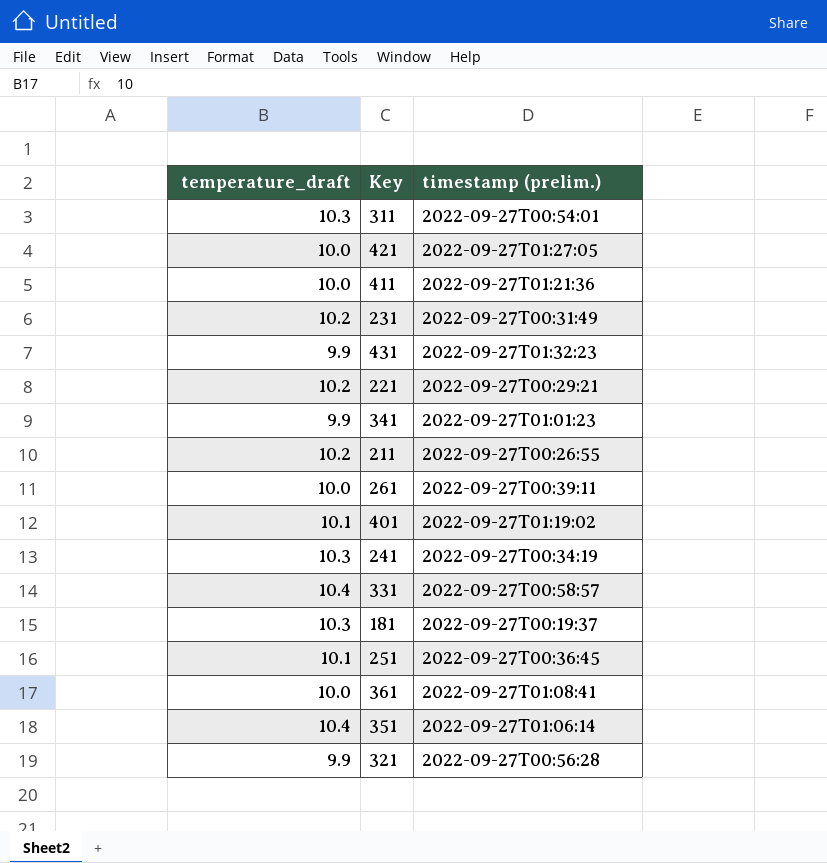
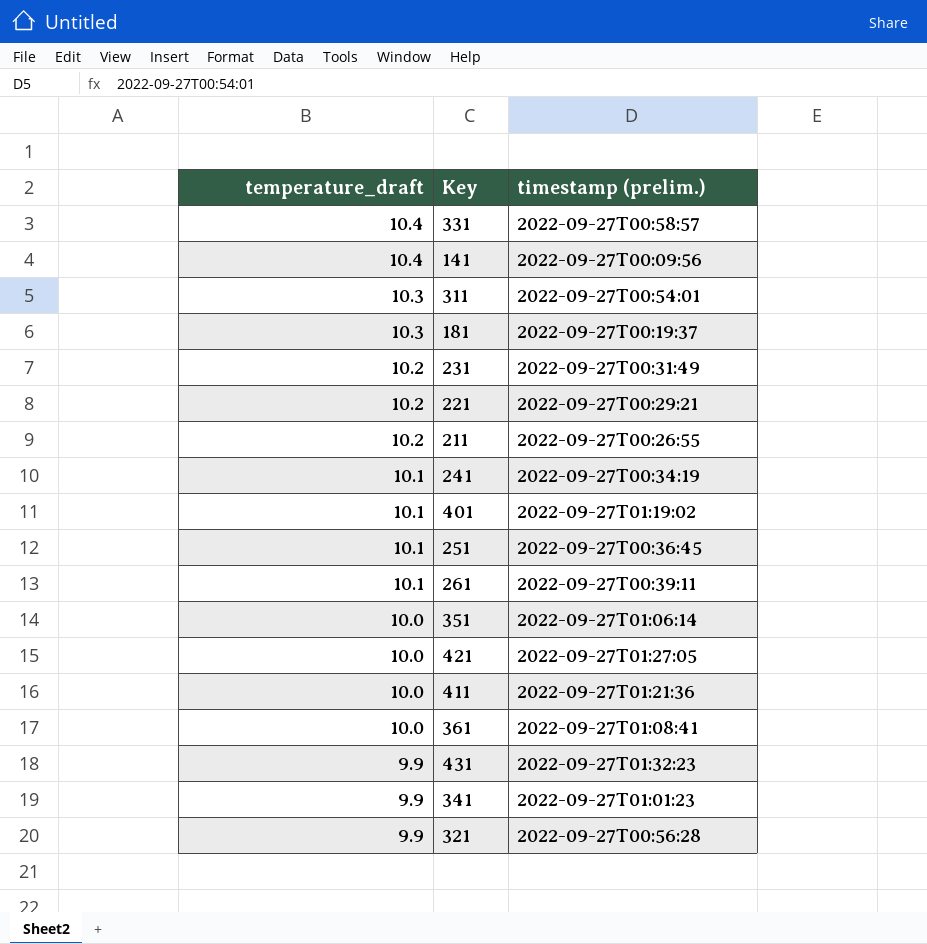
row order: none -> temperature_draft descending
row 141: none -> 10.4 | 2022-09-27T00:09:56
241 | temperature_draft: 10.3 -> 10.1
261 | temperature_draft: 10.0 -> 10.1
351 | temperature_draft: 10.4 -> 10.0

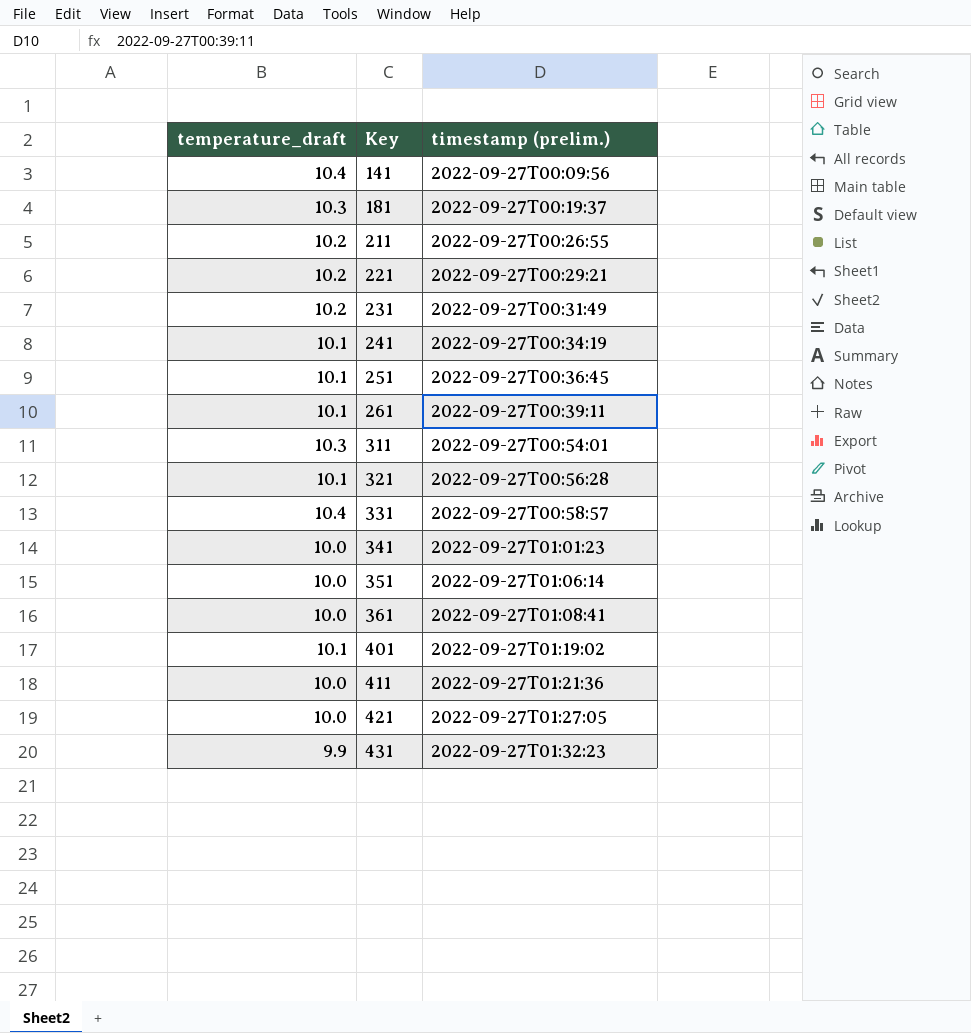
row order: temperature_draft descending -> Key ascending
321 | temperature_draft: 9.9 -> 10.1
341 | temperature_draft: 9.9 -> 10.0

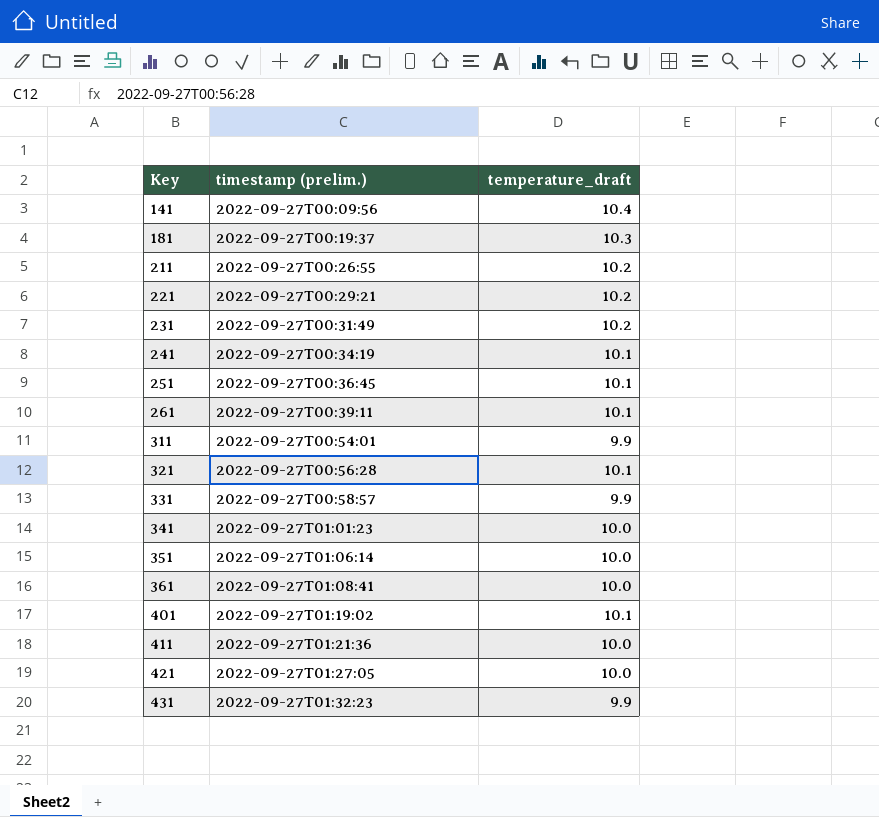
column temperature_draft | position: 1 -> 3
311 | temperature_draft: 10.3 -> 9.9
331 | temperature_draft: 10.4 -> 9.9

